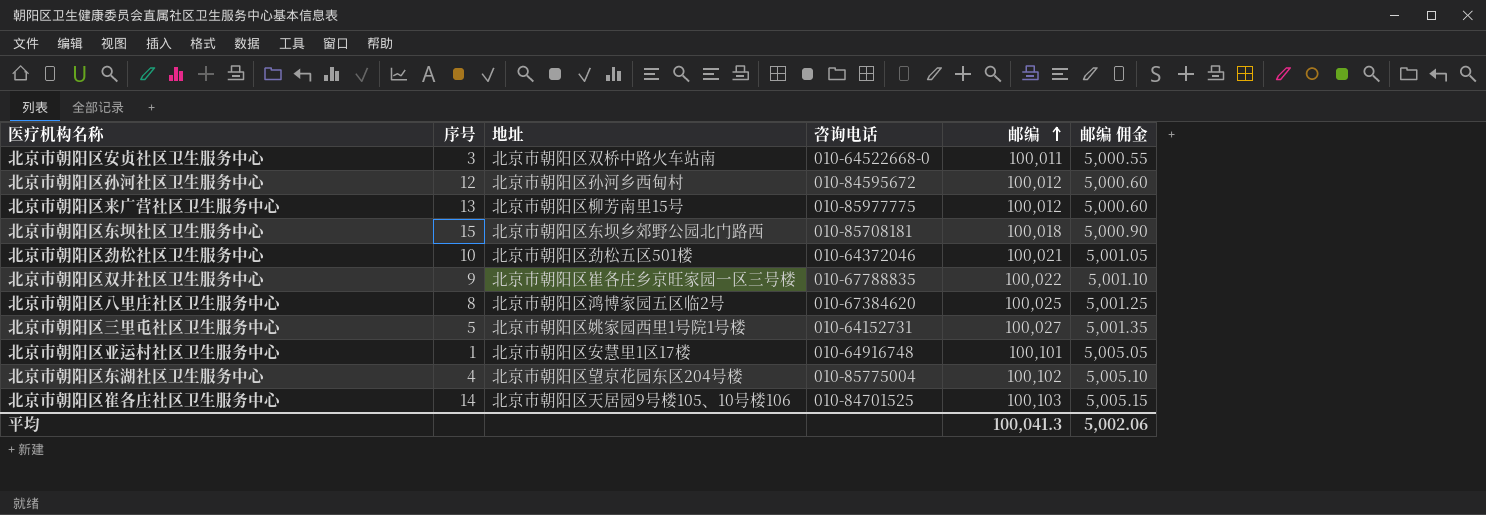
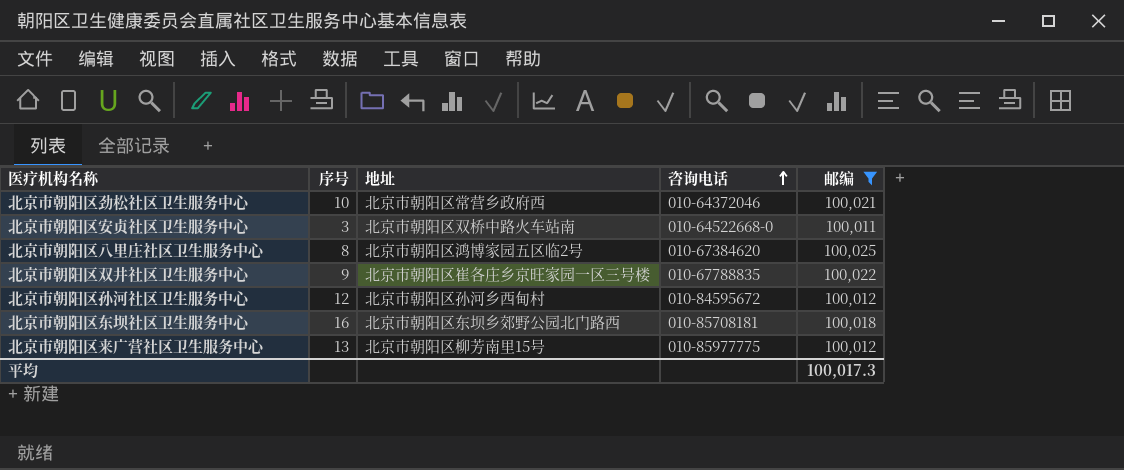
filter: none -> 邮编 <= 100,025
row order: 邮编 ascending -> 咨询电话 ascending
column 邮编 佣金 | formula: [邮编] * 0.05 -> none
北京市朝阳区劲松社区卫生服务中心 | 地址: 北京市朝阳区劲松五区501楼 -> 北京市朝阳区常营乡政府西
北京市朝阳区东坝社区卫生服务中心 | 序号: 15 -> 16
平均 | 邮编: 100,041.3 -> 100,017.3

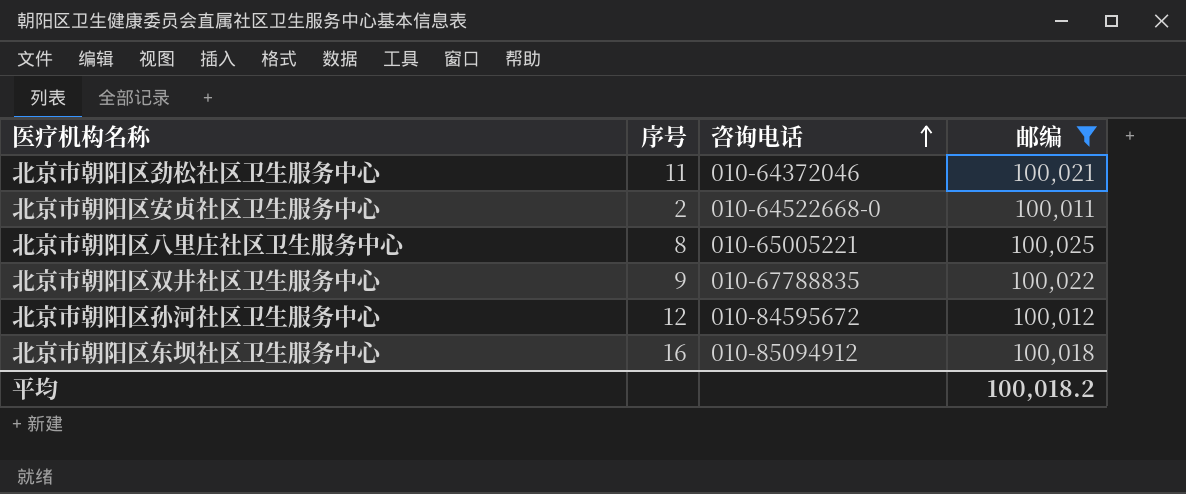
column 地址 | position: 3 -> none
row 北京市朝阳区来广营社区卫生服务中心: 13 | 北京市朝阳区柳芳南里15号 | 010-85977775 | 100,012 -> none
北京市朝阳区劲松社区卫生服务中心 | 序号: 10 -> 11
北京市朝阳区安贞社区卫生服务中心 | 序号: 3 -> 2
北京市朝阳区八里庄社区卫生服务中心 | 咨询电话: 010-67384620 -> 010-65005221
北京市朝阳区东坝社区卫生服务中心 | 咨询电话: 010-85708181 -> 010-85094912
平均 | 邮编: 100,017.3 -> 100,018.2

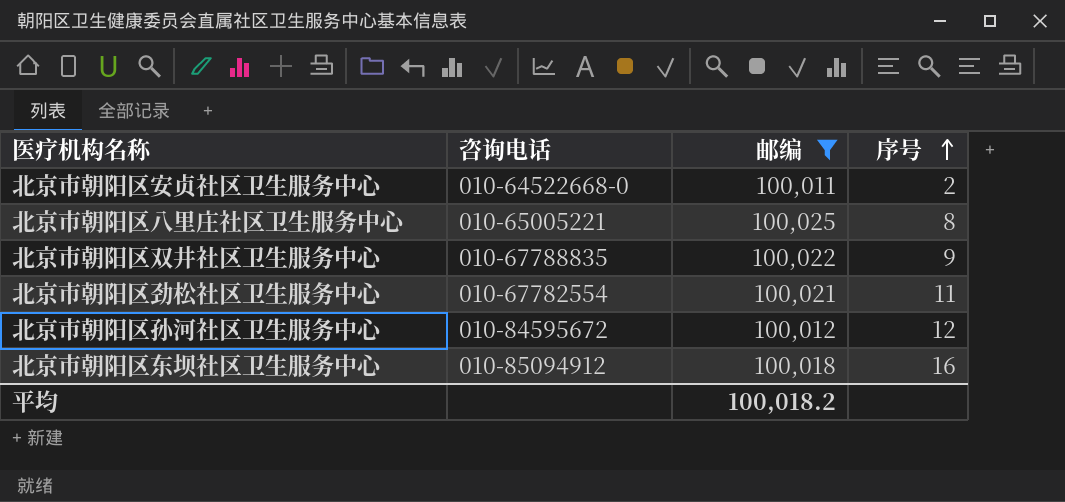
row order: 咨询电话 ascending -> 序号 ascending
column 序号 | position: 2 -> 4
北京市朝阳区劲松社区卫生服务中心 | 咨询电话: 010-64372046 -> 010-67782554

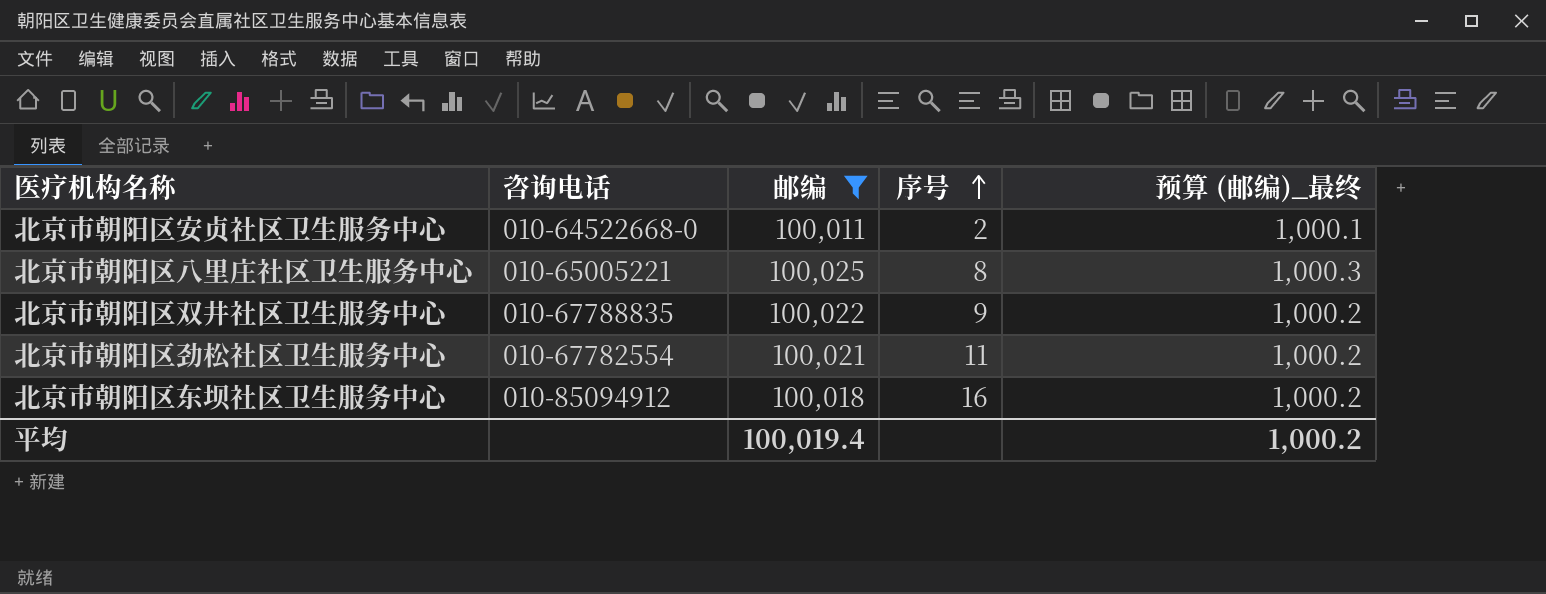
column 预算 (邮编)_最终 | formula: none -> [邮编] * 0.01
row 北京市朝阳区孙河社区卫生服务中心: 010-84595672 | 100,012 | 12 -> none
平均 | 邮编: 100,018.2 -> 100,019.4

